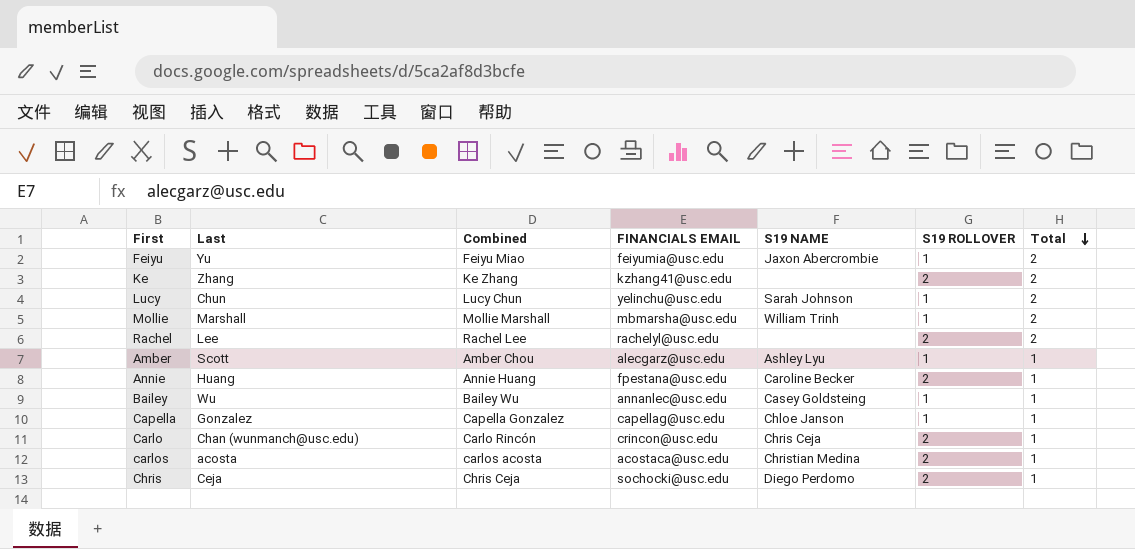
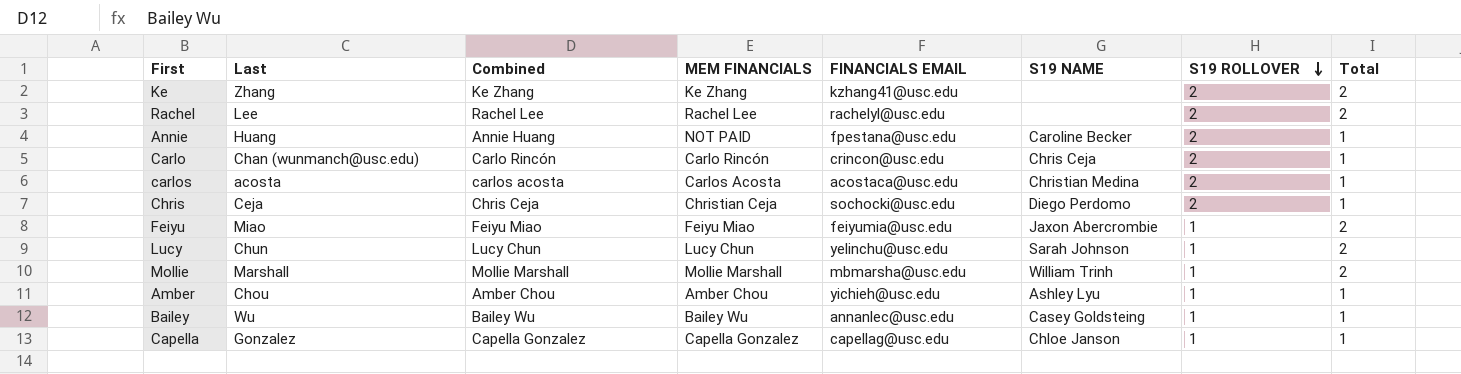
row order: Total descending -> S19 ROLLOVER descending
column MEM FINANCIALS | position: none -> 4
Feiyu | Last: Yu -> Miao
Amber | Last: Scott -> Chou
Amber | FINANCIALS EMAIL: alecgarz@usc.edu -> yichieh@usc.edu

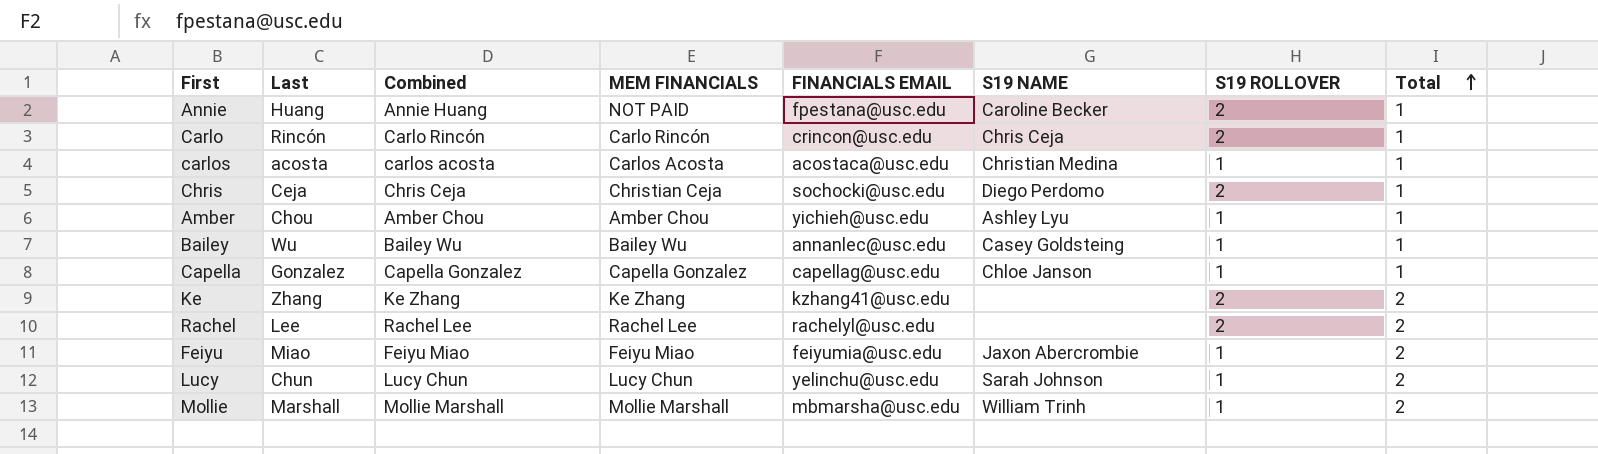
row order: S19 ROLLOVER descending -> Total ascending
Carlo | Last: Chan (wunmanch@usc.edu) -> Rincón
carlos | S19 ROLLOVER: 2 -> 1

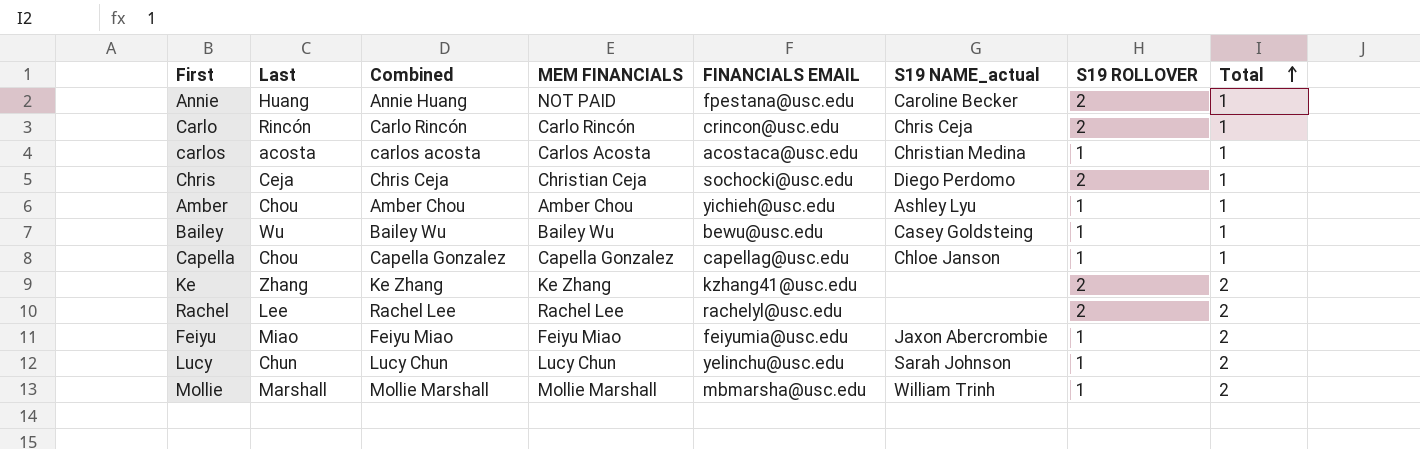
column name: S19 NAME -> S19 NAME_actual
Bailey | FINANCIALS EMAIL: annanlec@usc.edu -> bewu@usc.edu
Capella | Last: Gonzalez -> Chou

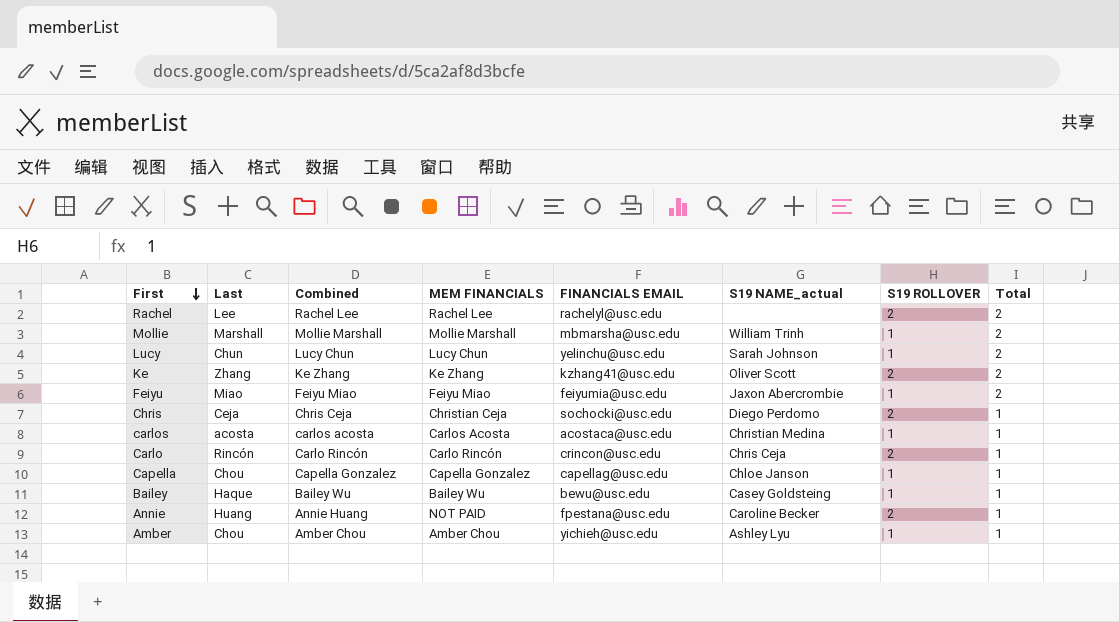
row order: Total ascending -> First descending
Ke | S19 NAME_actual: none -> Oliver Scott
Bailey | Last: Wu -> Haque

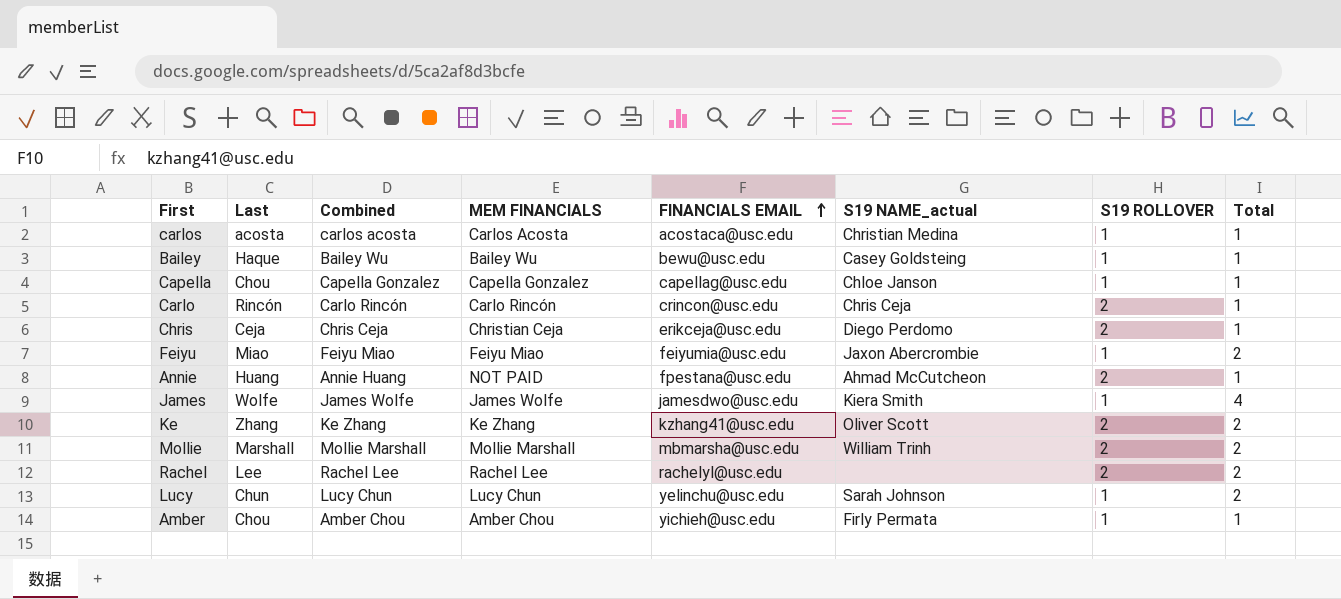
row order: First descending -> FINANCIALS EMAIL ascending
Chris | FINANCIALS EMAIL: sochocki@usc.edu -> erikceja@usc.edu
Annie | S19 NAME_actual: Caroline Becker -> Ahmad McCutcheon
row James: none -> Wolfe | James Wolfe | James Wolfe | jamesdwo@usc.edu | Kiera Smith | 1 | 4
Mollie | S19 ROLLOVER: 1 -> 2
Amber | S19 NAME_actual: Ashley Lyu -> Firly Permata

